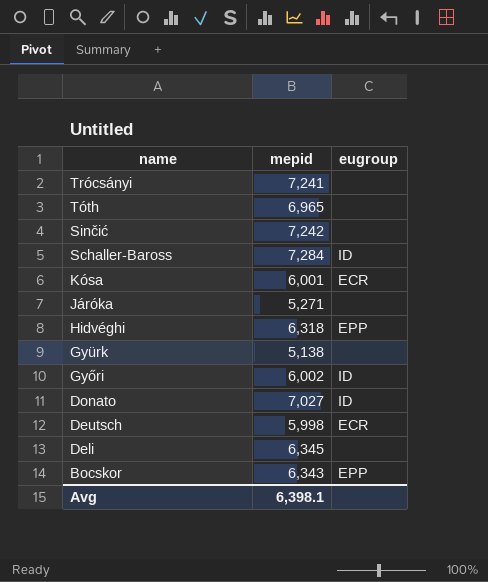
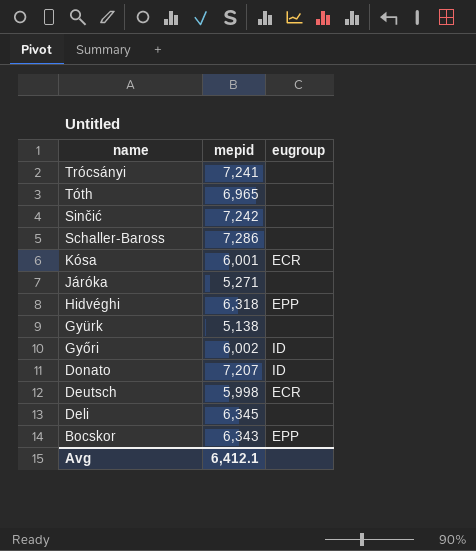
Schaller-Baross | mepid: 7,284 -> 7,286
Schaller-Baross | eugroup: ID -> none
Donato | mepid: 7,027 -> 7,207
Avg | mepid: 6,398.1 -> 6,412.1

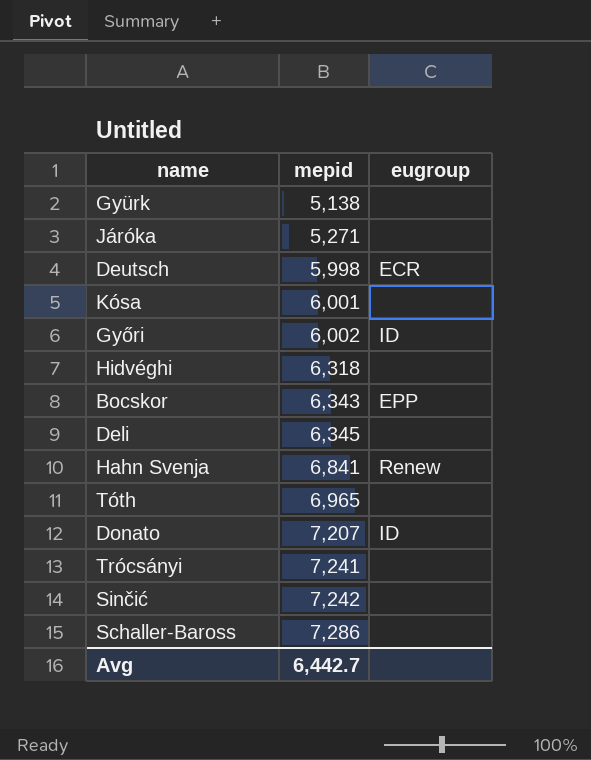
row order: name descending -> mepid ascending
Kósa | eugroup: ECR -> none
Hidvéghi | eugroup: EPP -> none
row Hahn Svenja: none -> 6,841 | Renew
Avg | mepid: 6,412.1 -> 6,442.7

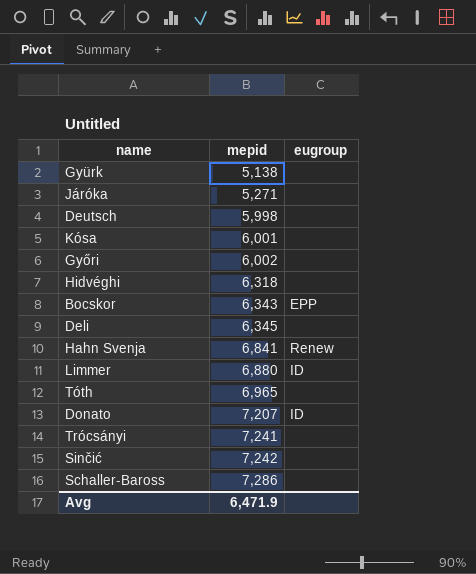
Deutsch | eugroup: ECR -> none
Győri | eugroup: ID -> none
row Limmer: none -> 6,880 | ID
Avg | mepid: 6,442.7 -> 6,471.9

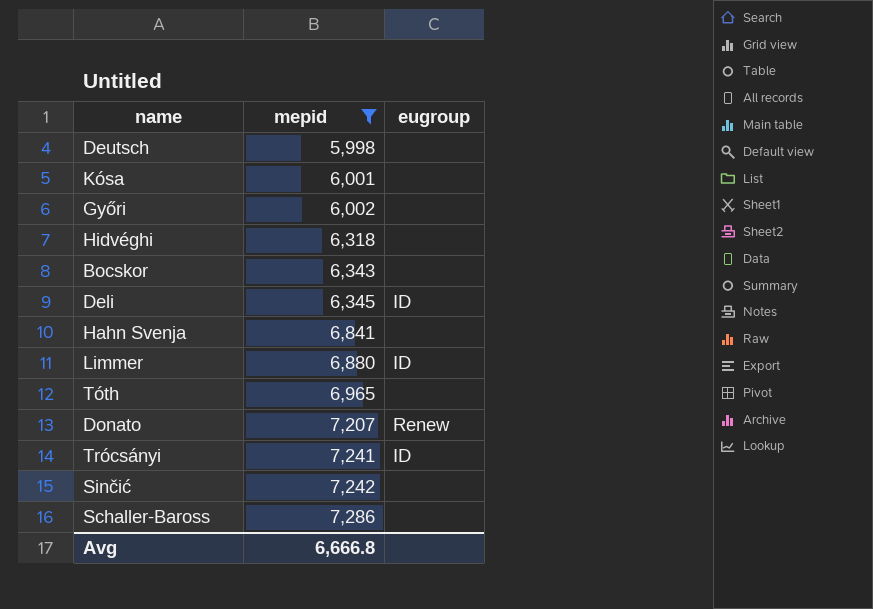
filter: none -> mepid >= 5,998
Bocskor | eugroup: EPP -> none
Deli | eugroup: none -> ID
Hahn Svenja | eugroup: Renew -> none
Donato | eugroup: ID -> Renew
Trócsányi | eugroup: none -> ID
Avg | mepid: 6,471.9 -> 6,666.8

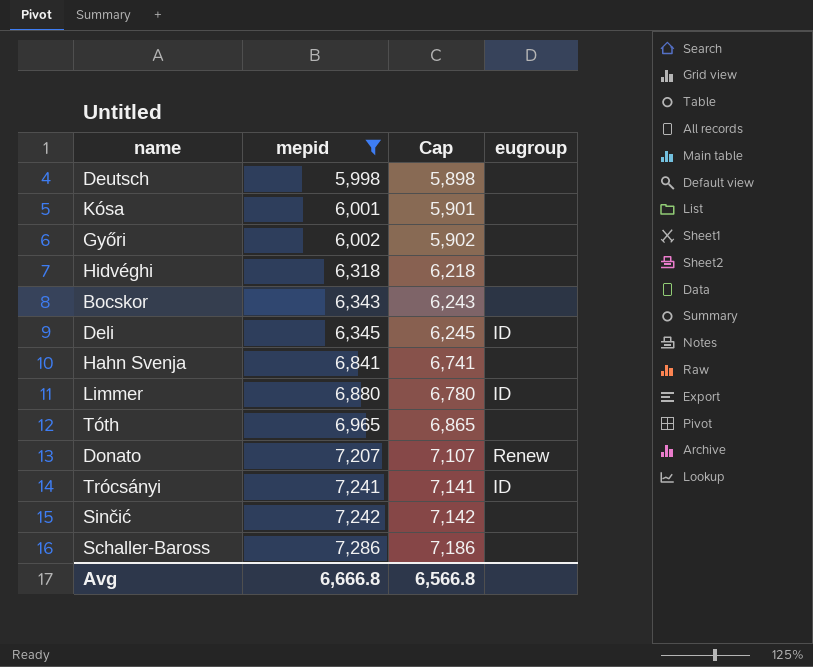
column Cap | formula: none -> [mepid] - 100

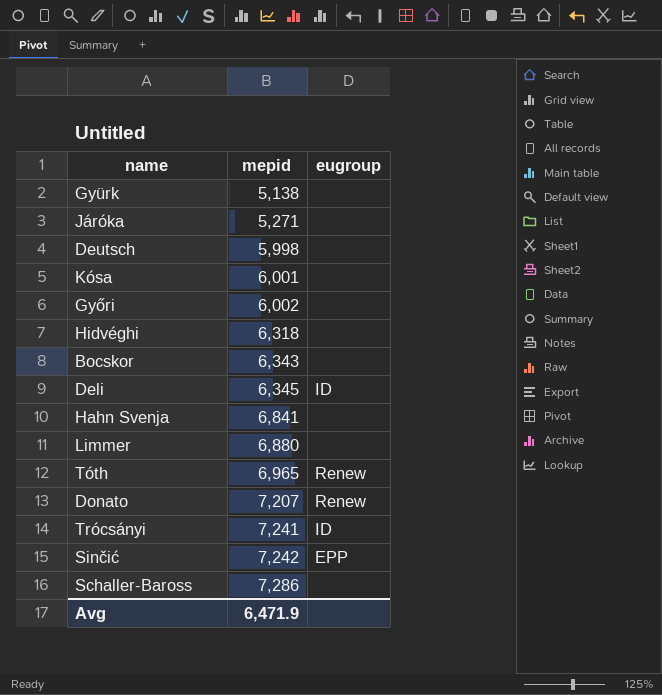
filter: mepid >= 5,998 -> none
column Cap | formula: [mepid] - 100 -> none
Limmer | eugroup: ID -> none
Tóth | eugroup: none -> Renew
Sinčić | eugroup: none -> EPP
Avg | mepid: 6,666.8 -> 6,471.9

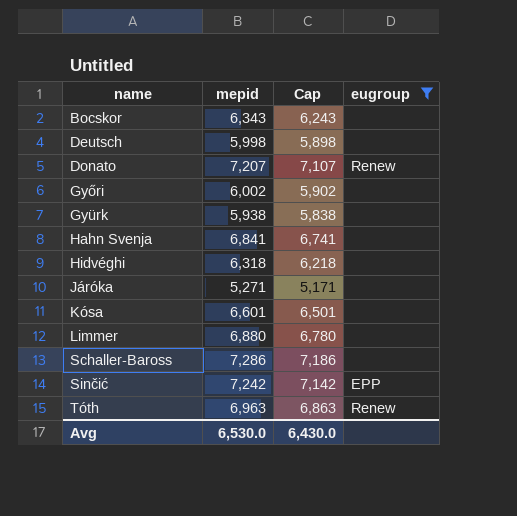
filter: none -> eugroup != ID
row order: mepid ascending -> name ascending
column Cap | formula: none -> [mepid] - 100
Gyürk | mepid: 5,138 -> 5,938
Kósa | mepid: 6,001 -> 6,601
Tóth | mepid: 6,965 -> 6,963
Avg | mepid: 6,471.9 -> 6,530.0

